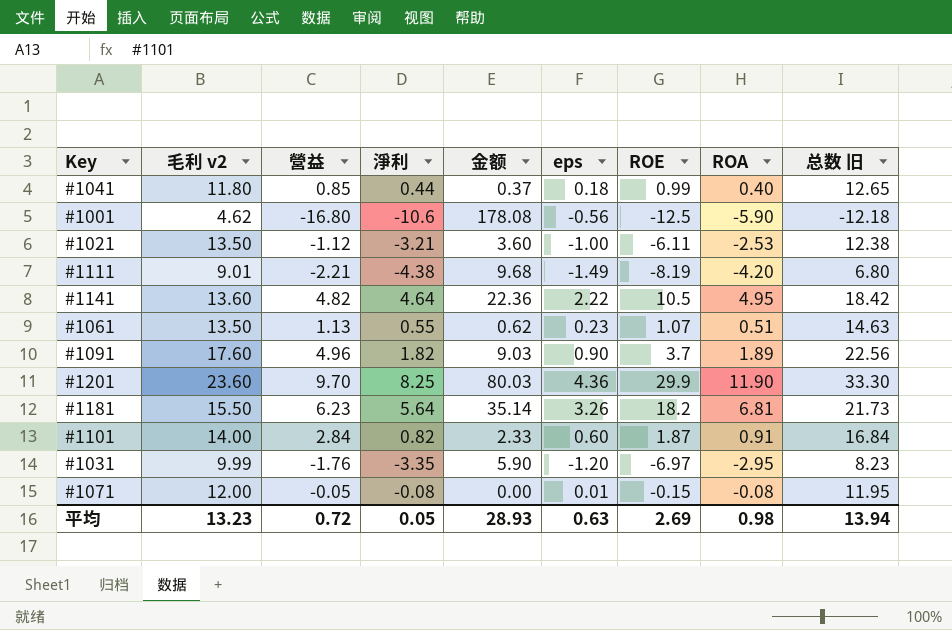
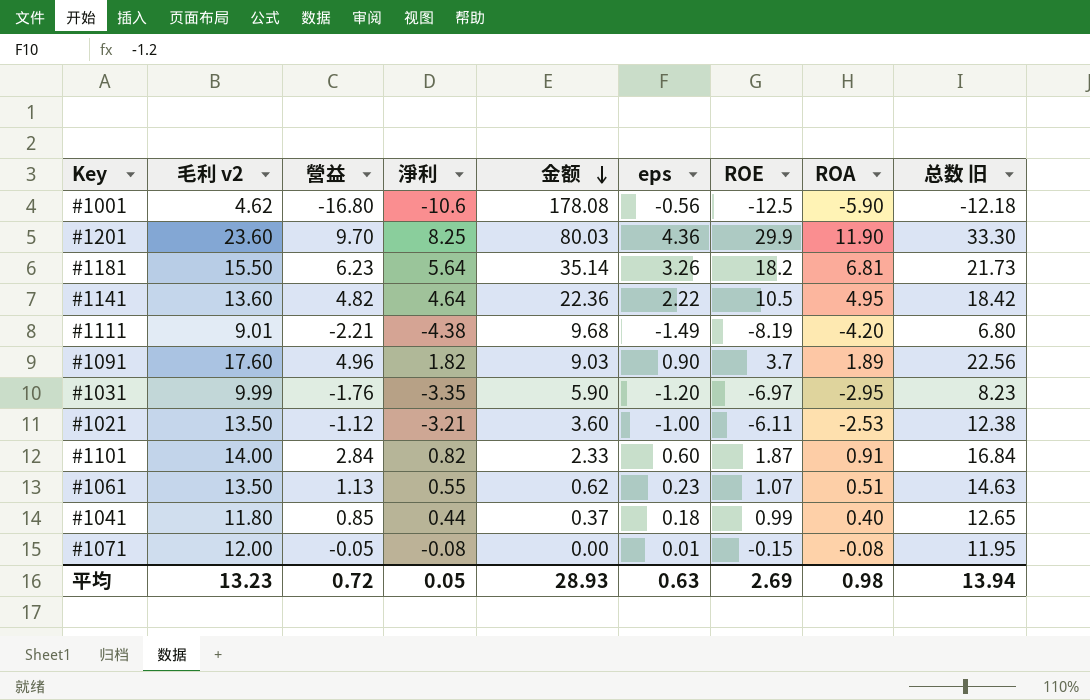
row order: none -> 金额 descending

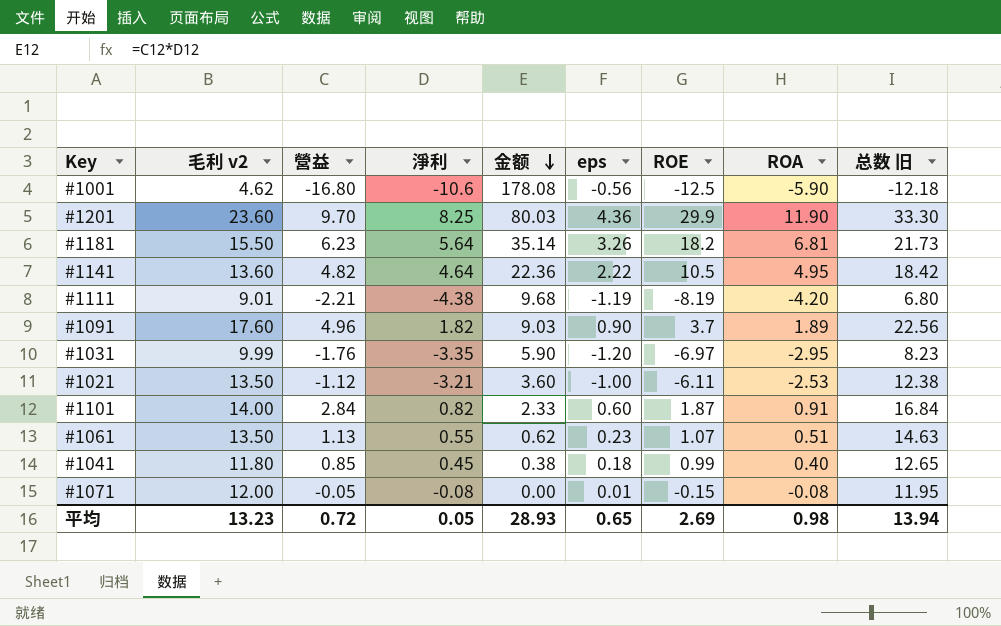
#1111 | eps: -1.49 -> -1.19
#1041 | 淨利: 0.44 -> 0.45
#1041 | 金额: 0.37 -> 0.38
平均 | eps: 0.63 -> 0.65

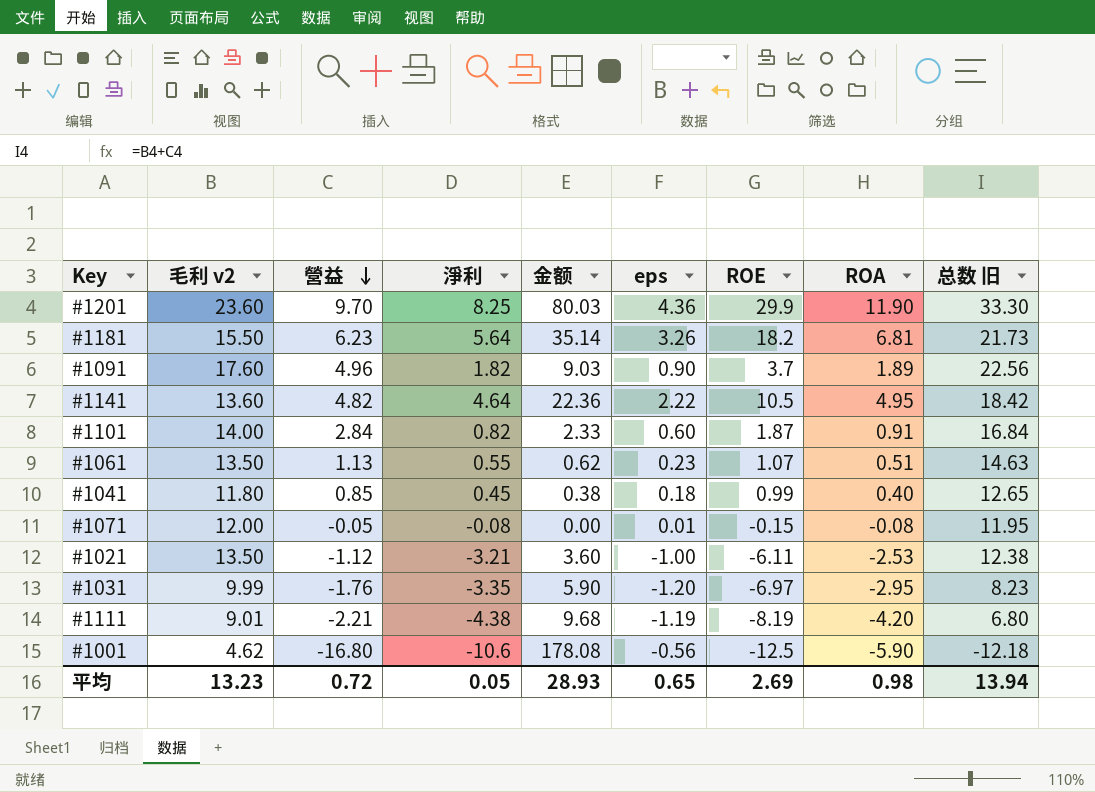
row order: 金额 descending -> 營益 descending

